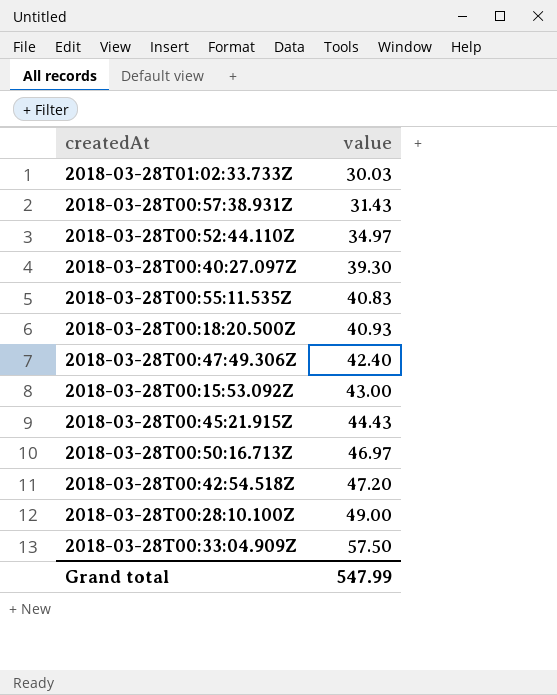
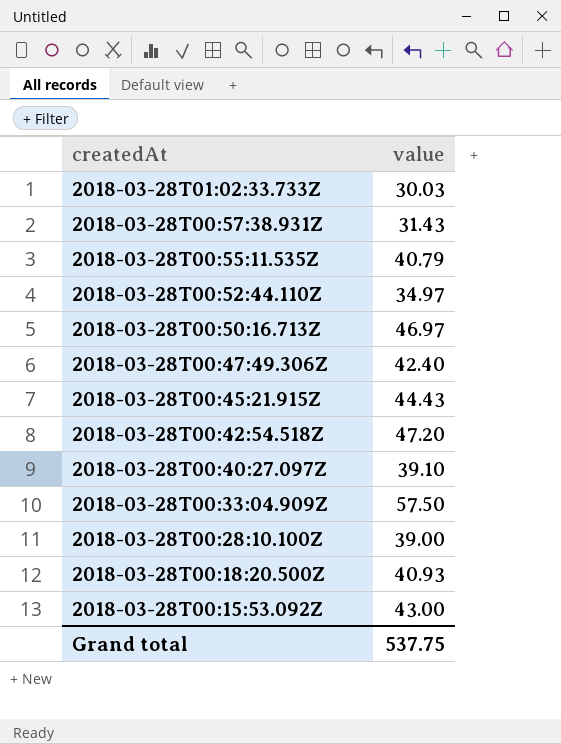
row order: value ascending -> createdAt descending
2018-03-28T00:55:11.535Z | value: 40.83 -> 40.79
2018-03-28T00:40:27.097Z | value: 39.30 -> 39.10
2018-03-28T00:28:10.100Z | value: 49.00 -> 39.00
Grand total | value: 547.99 -> 537.75

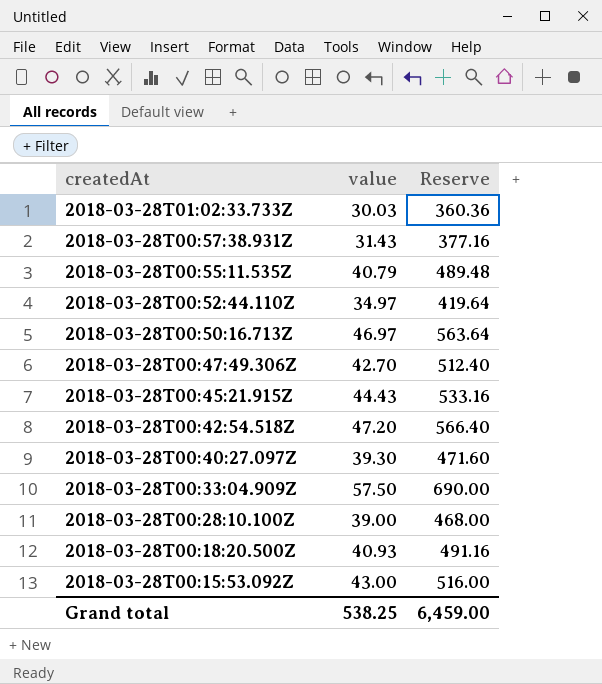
column Reserve | formula: none -> [value] * 12
2018-03-28T00:47:49.306Z | value: 42.40 -> 42.70
2018-03-28T00:40:27.097Z | value: 39.10 -> 39.30
Grand total | value: 537.75 -> 538.25

